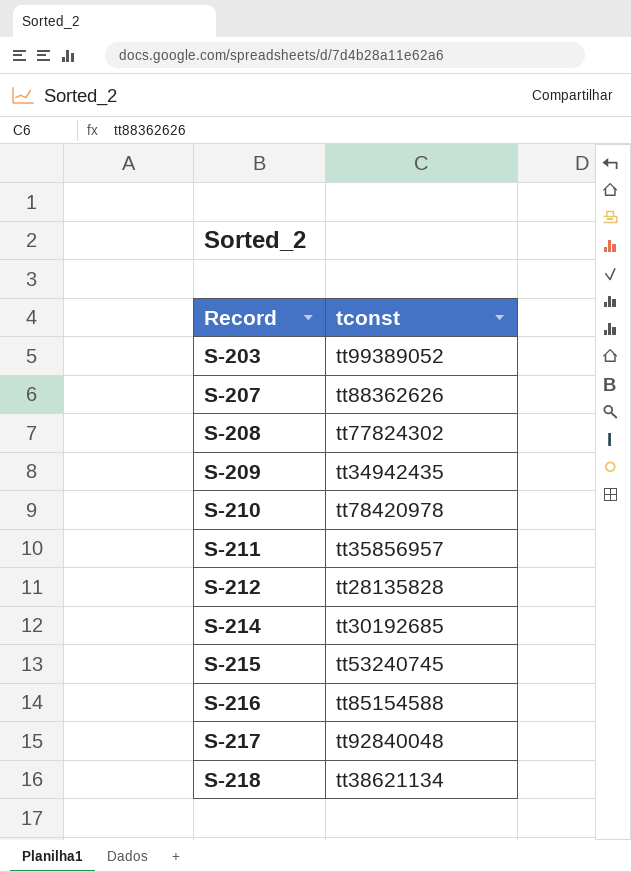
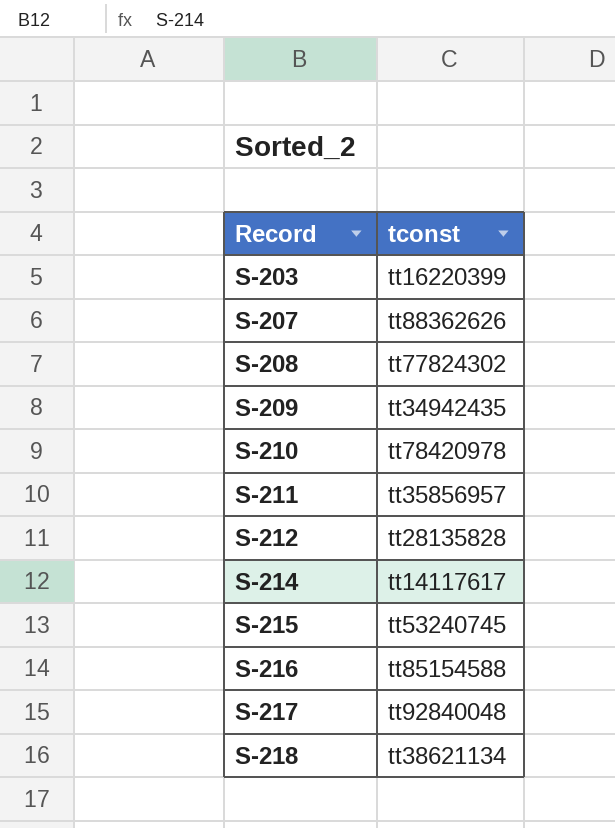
S-203 | tconst: tt99389052 -> tt16220399
S-214 | tconst: tt30192685 -> tt14117617

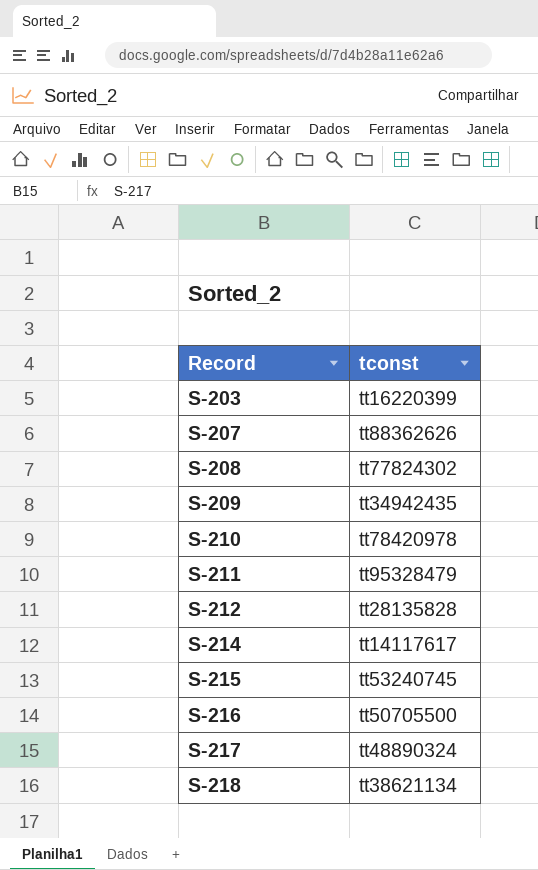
S-211 | tconst: tt35856957 -> tt95328479
S-216 | tconst: tt85154588 -> tt50705500
S-217 | tconst: tt92840048 -> tt48890324

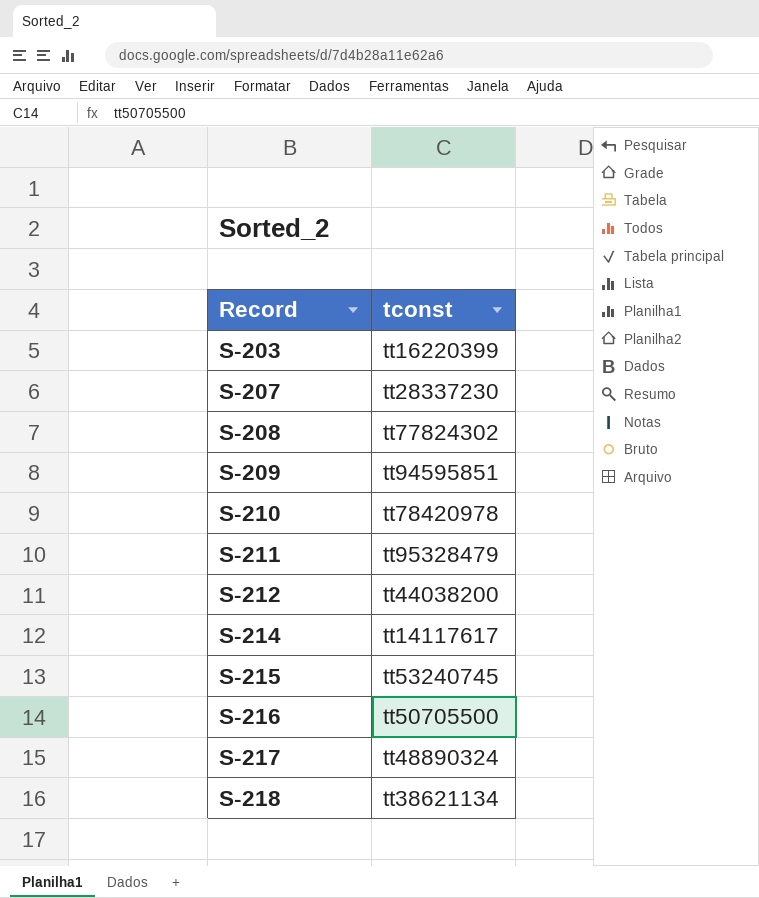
S-207 | tconst: tt88362626 -> tt28337230
S-209 | tconst: tt34942435 -> tt94595851
S-212 | tconst: tt28135828 -> tt44038200

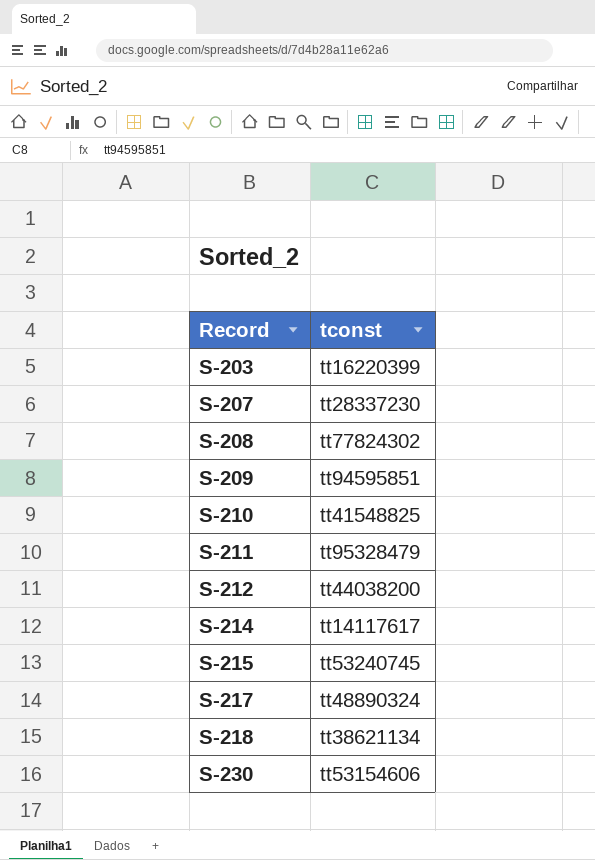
row S-216: tt50705500 -> none
S-210 | tconst: tt78420978 -> tt41548825
row S-230: none -> tt53154606

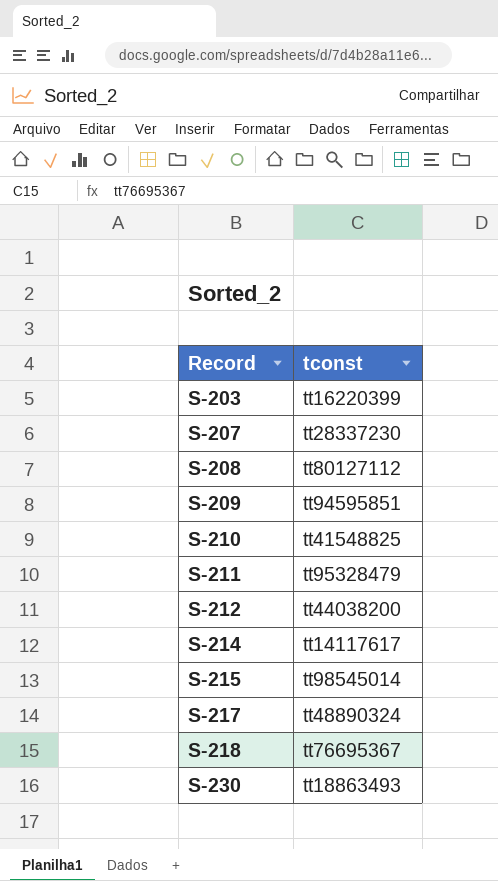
S-208 | tconst: tt77824302 -> tt80127112
S-215 | tconst: tt53240745 -> tt98545014
S-218 | tconst: tt38621134 -> tt76695367
S-230 | tconst: tt53154606 -> tt18863493

